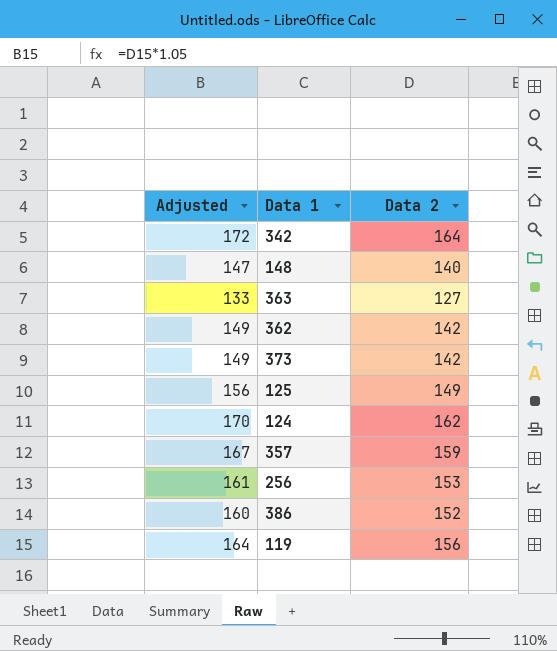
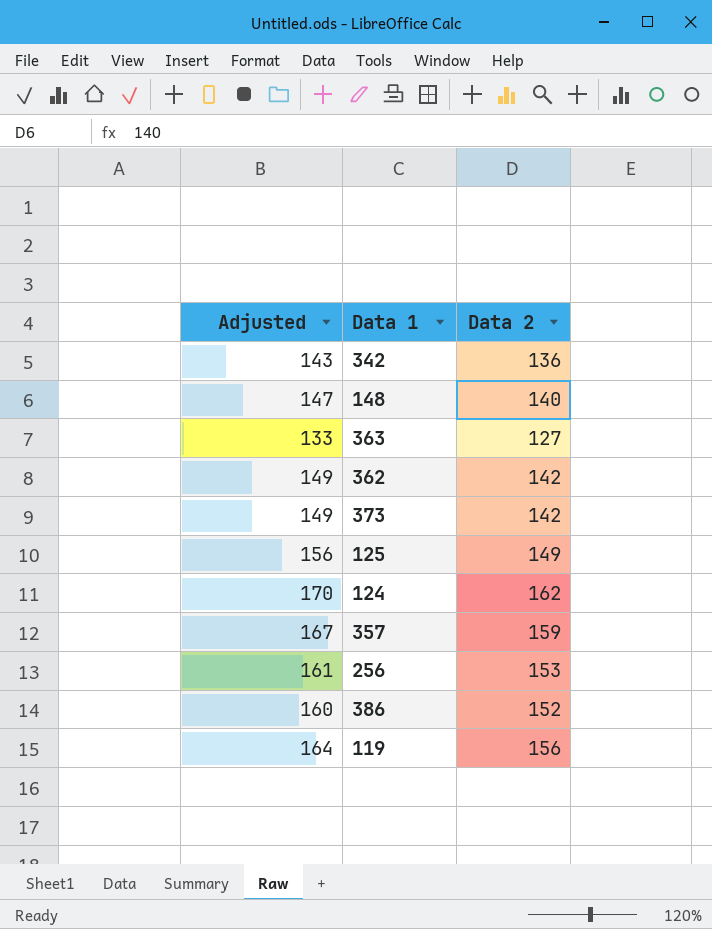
342 | Adjusted: 172 -> 143
342 | Data 2: 164 -> 136

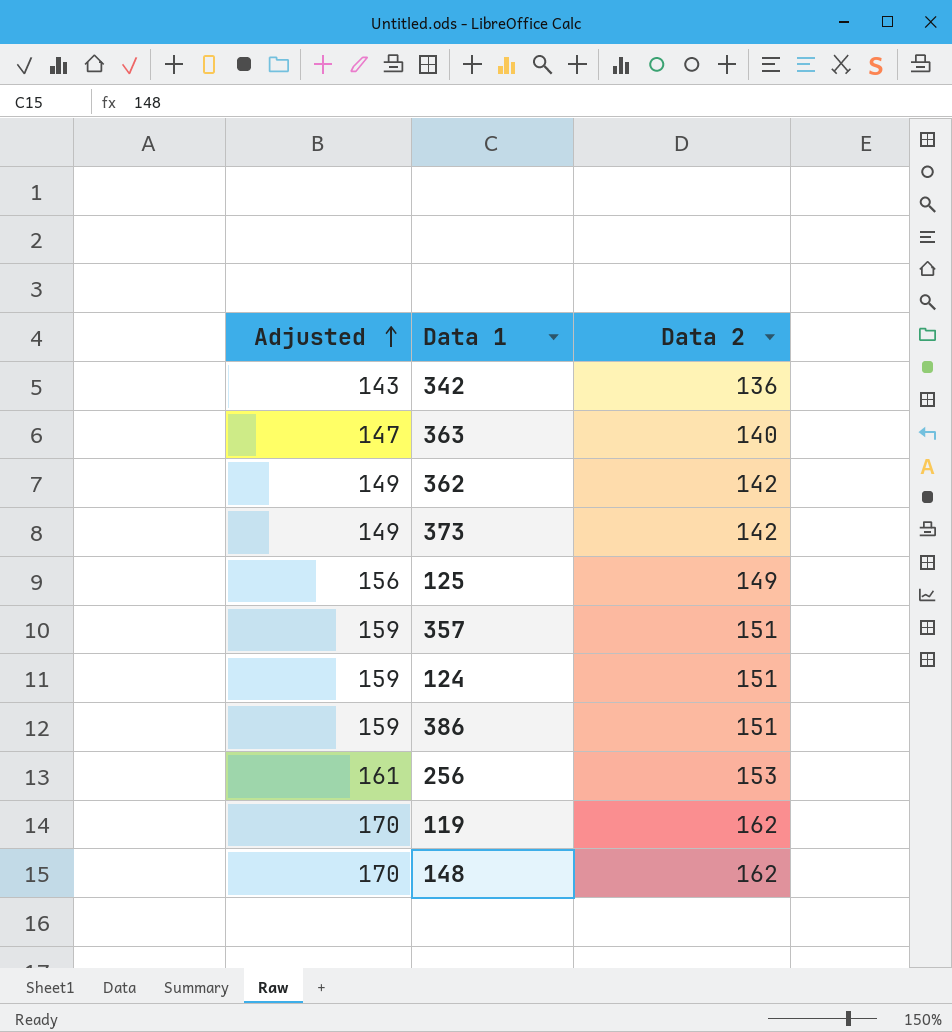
row order: none -> Adjusted ascending
363 | Adjusted: 133 -> 147
363 | Data 2: 127 -> 140
357 | Adjusted: 167 -> 159
357 | Data 2: 159 -> 151
124 | Adjusted: 170 -> 159
124 | Data 2: 162 -> 151
386 | Adjusted: 160 -> 159
386 | Data 2: 152 -> 151
119 | Adjusted: 164 -> 170
119 | Data 2: 156 -> 162
148 | Adjusted: 147 -> 170
148 | Data 2: 140 -> 162

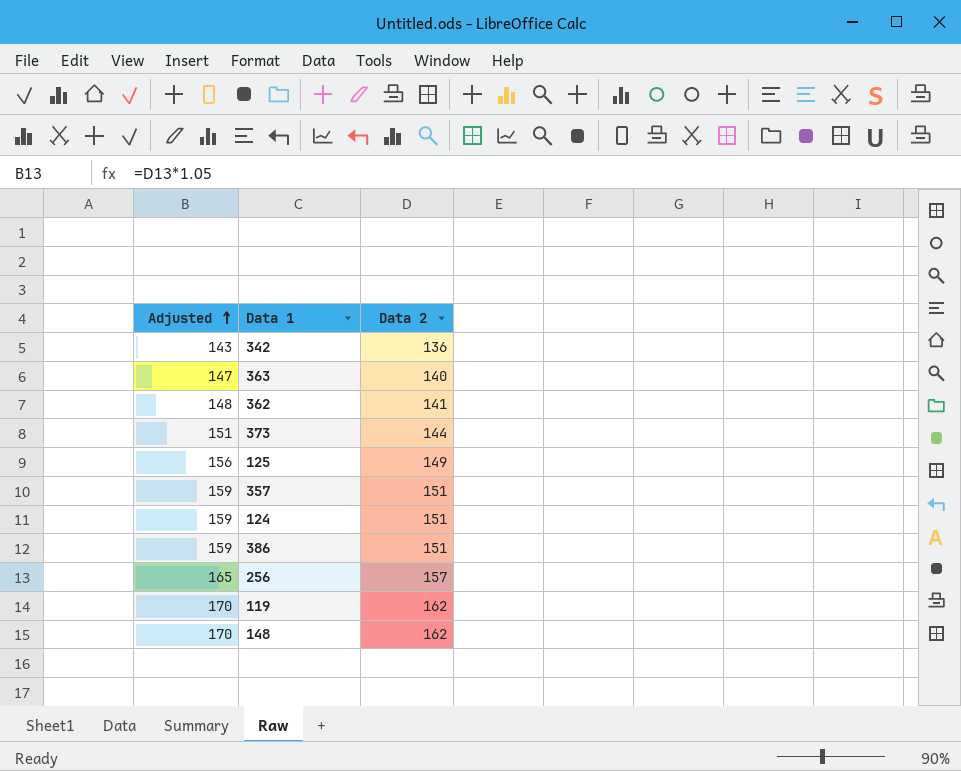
362 | Adjusted: 149 -> 148
362 | Data 2: 142 -> 141
373 | Adjusted: 149 -> 151
373 | Data 2: 142 -> 144
256 | Adjusted: 161 -> 165
256 | Data 2: 153 -> 157

